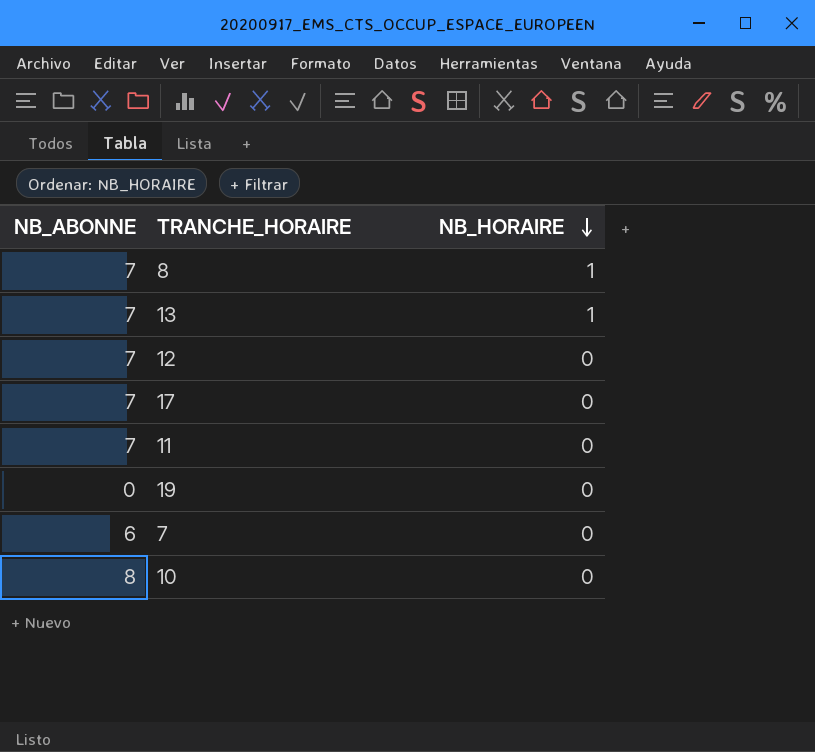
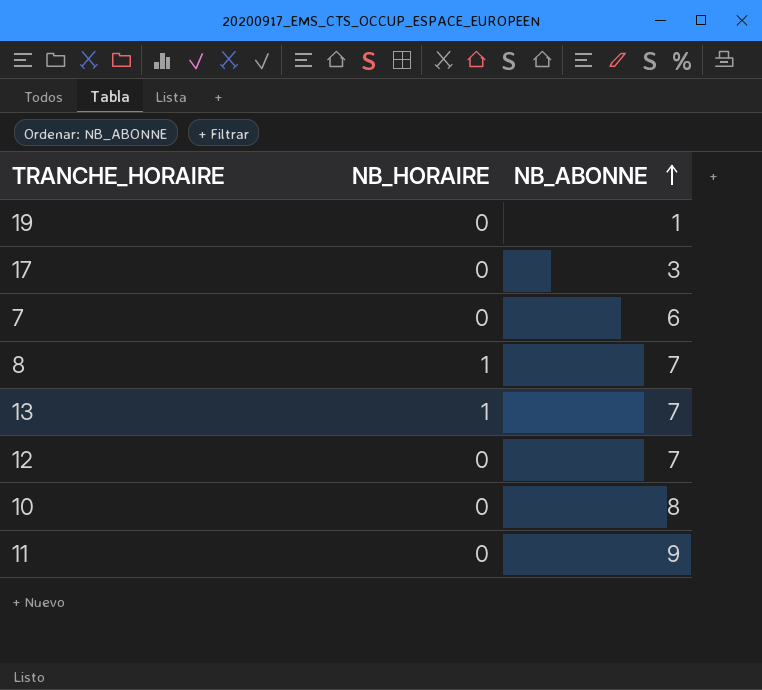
row order: NB_HORAIRE descending -> NB_ABONNE ascending
column NB_ABONNE | position: 1 -> 3
19 | NB_ABONNE: 0 -> 1
17 | NB_ABONNE: 7 -> 3
11 | NB_ABONNE: 7 -> 9

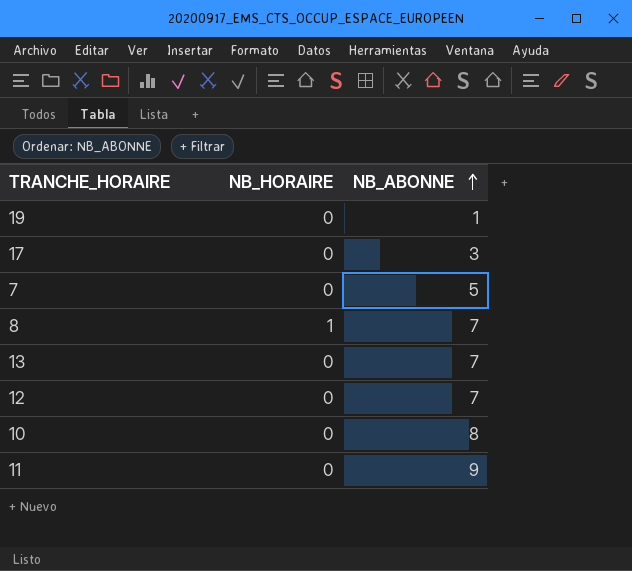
7 | NB_ABONNE: 6 -> 5
13 | NB_HORAIRE: 1 -> 0

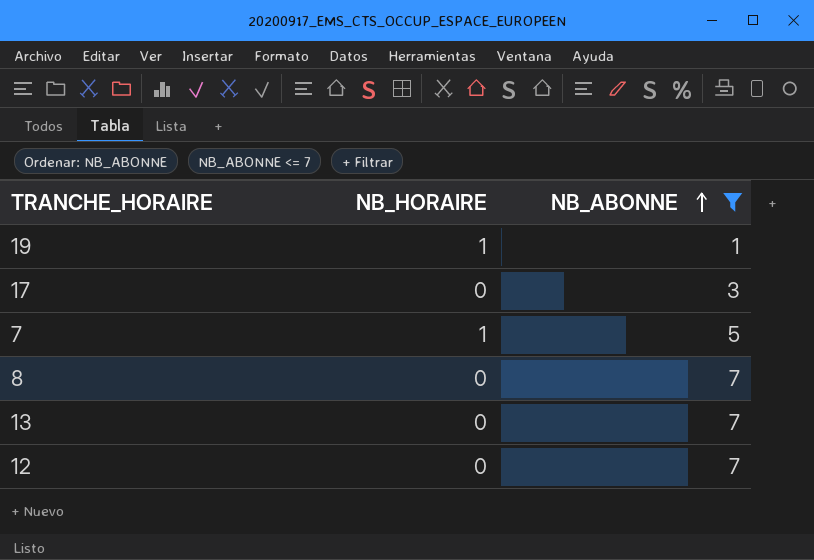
filter: none -> NB_ABONNE <= 7
19 | NB_HORAIRE: 0 -> 1
7 | NB_HORAIRE: 0 -> 1
8 | NB_HORAIRE: 1 -> 0

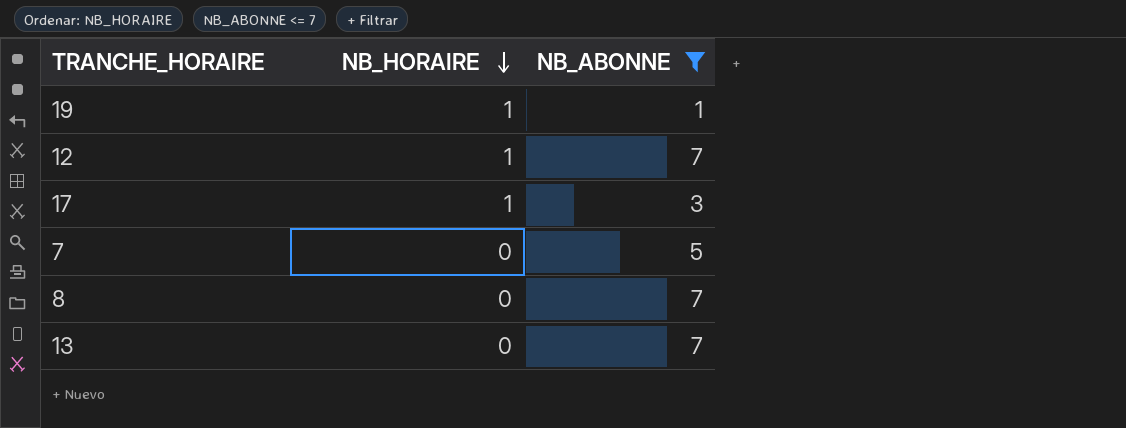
row order: NB_ABONNE ascending -> NB_HORAIRE descending
12 | NB_HORAIRE: 0 -> 1
17 | NB_HORAIRE: 0 -> 1
7 | NB_HORAIRE: 1 -> 0

